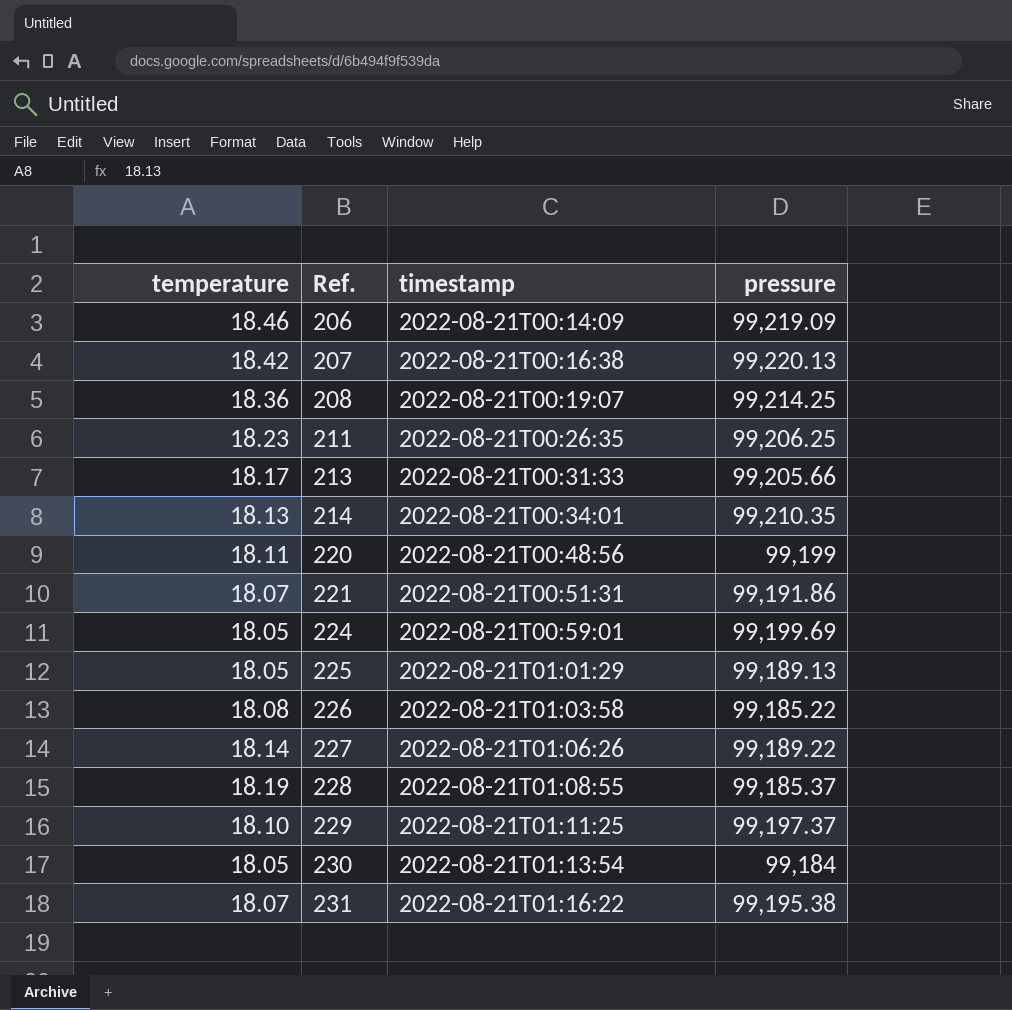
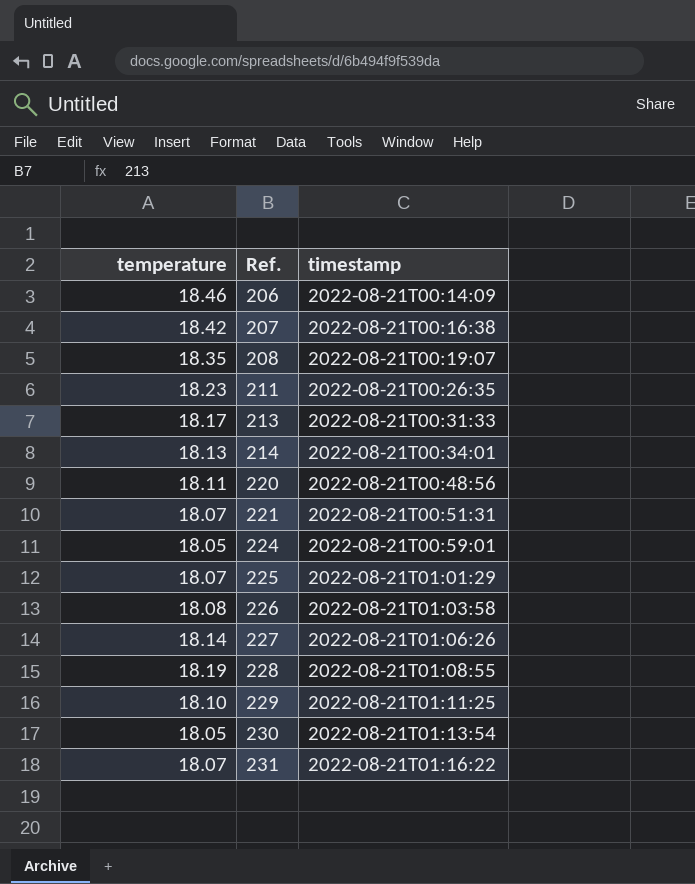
column pressure | position: 4 -> none
208 | temperature: 18.36 -> 18.35
225 | temperature: 18.05 -> 18.07

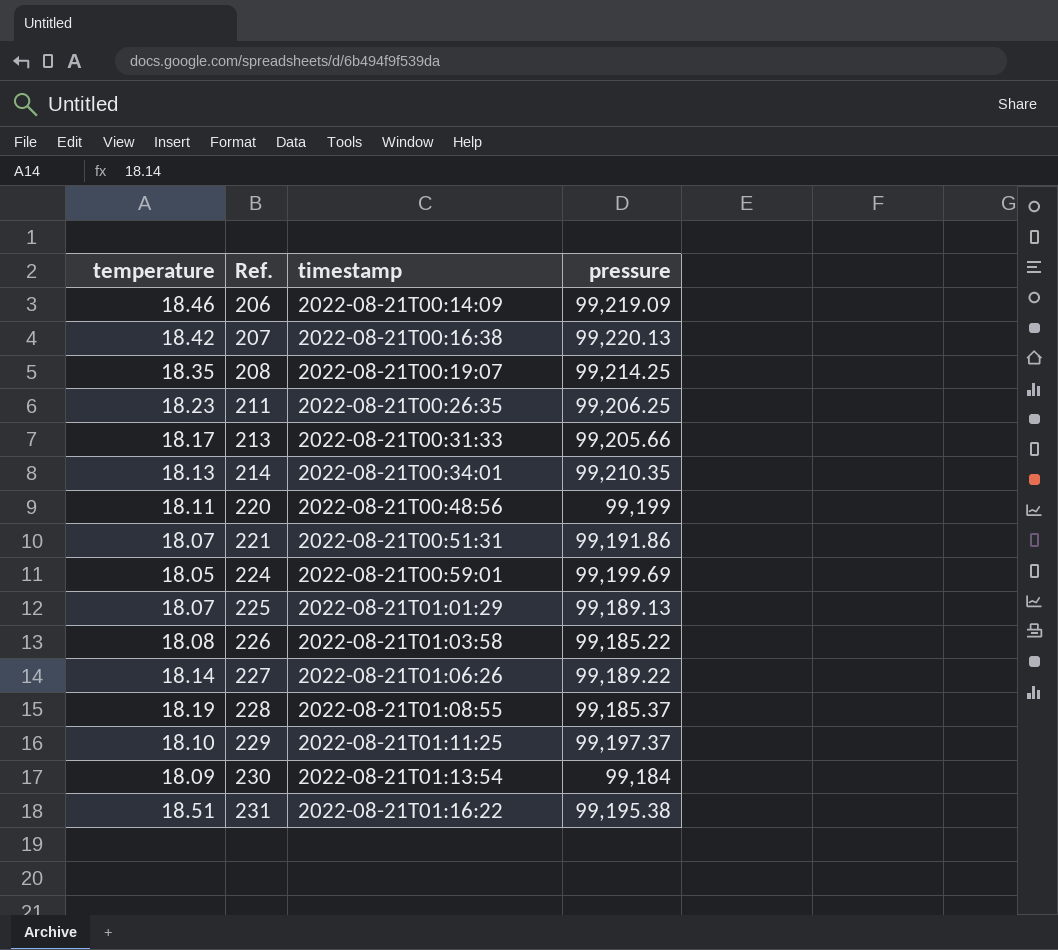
column pressure | position: none -> 4
230 | temperature: 18.05 -> 18.09
231 | temperature: 18.07 -> 18.51

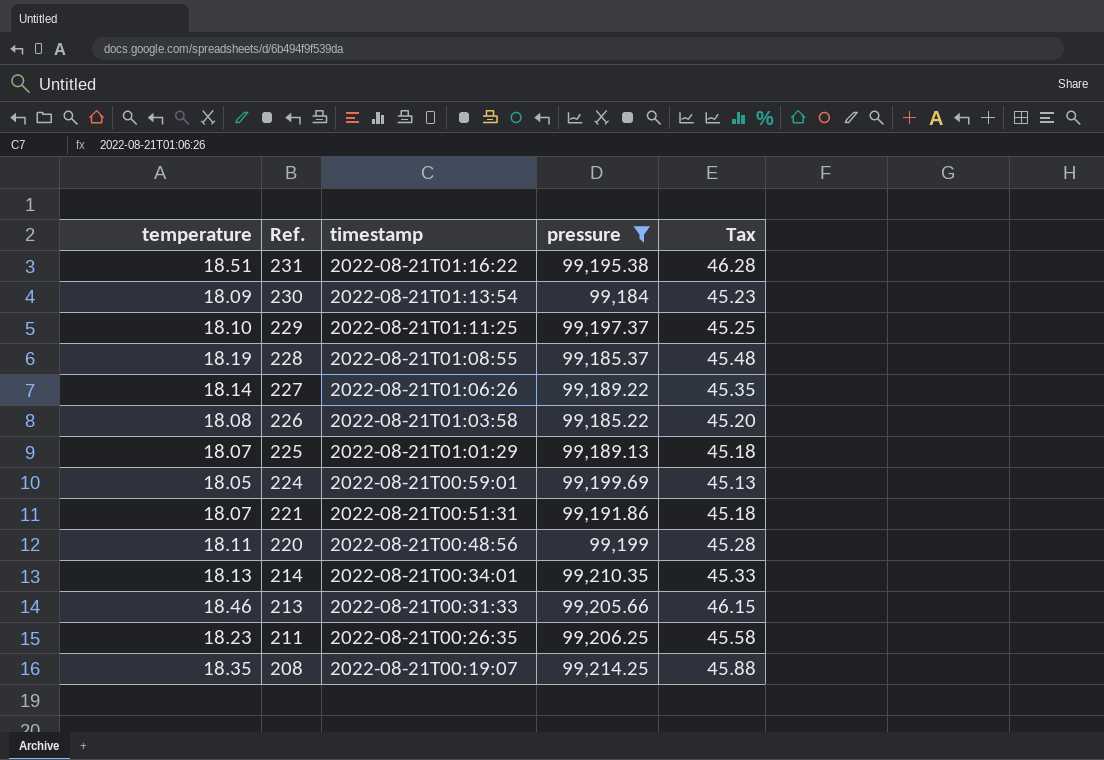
filter: none -> pressure <= 99,214.25
row order: Ref. ascending -> Ref. descending
column Tax | formula: none -> [temperature] * 2.5
213 | temperature: 18.17 -> 18.46

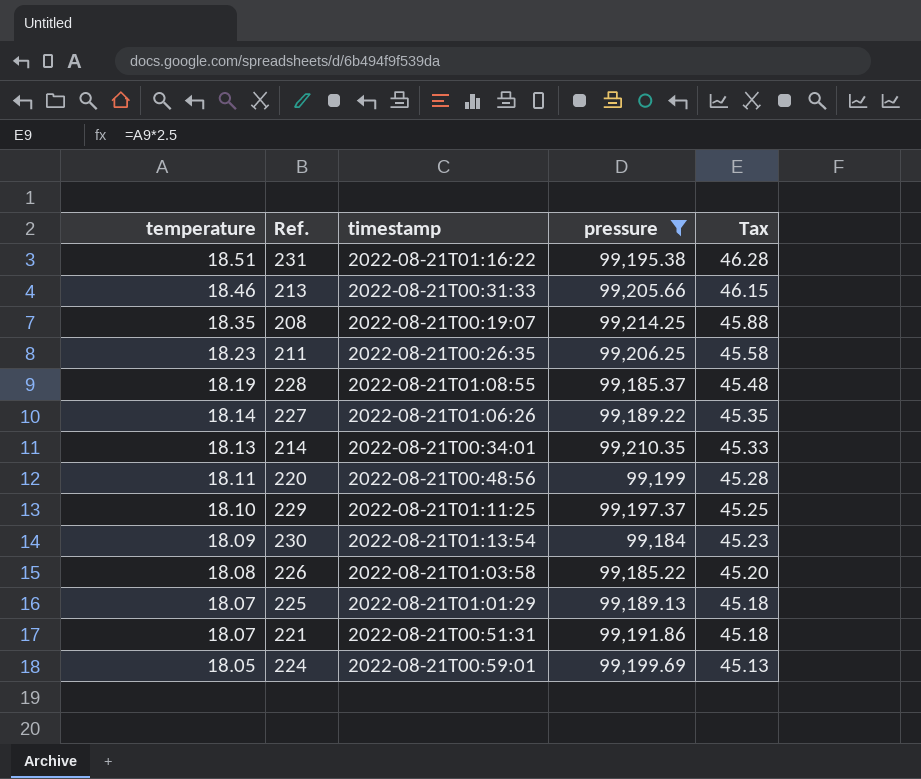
row order: Ref. descending -> temperature descending

